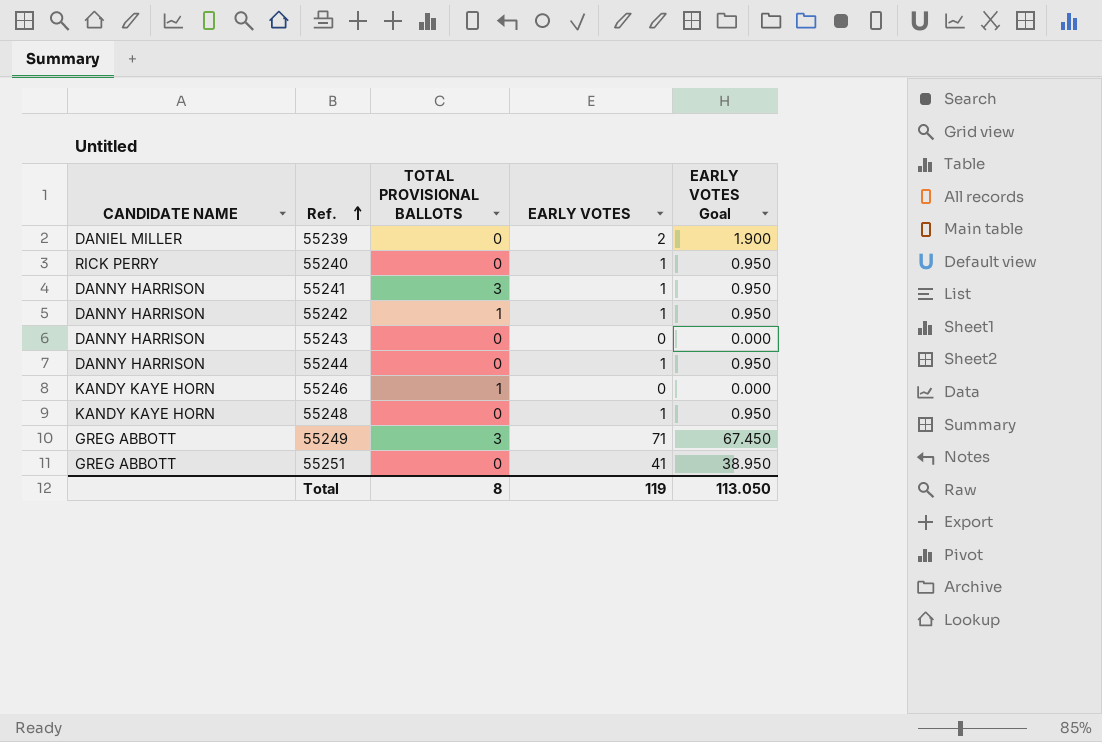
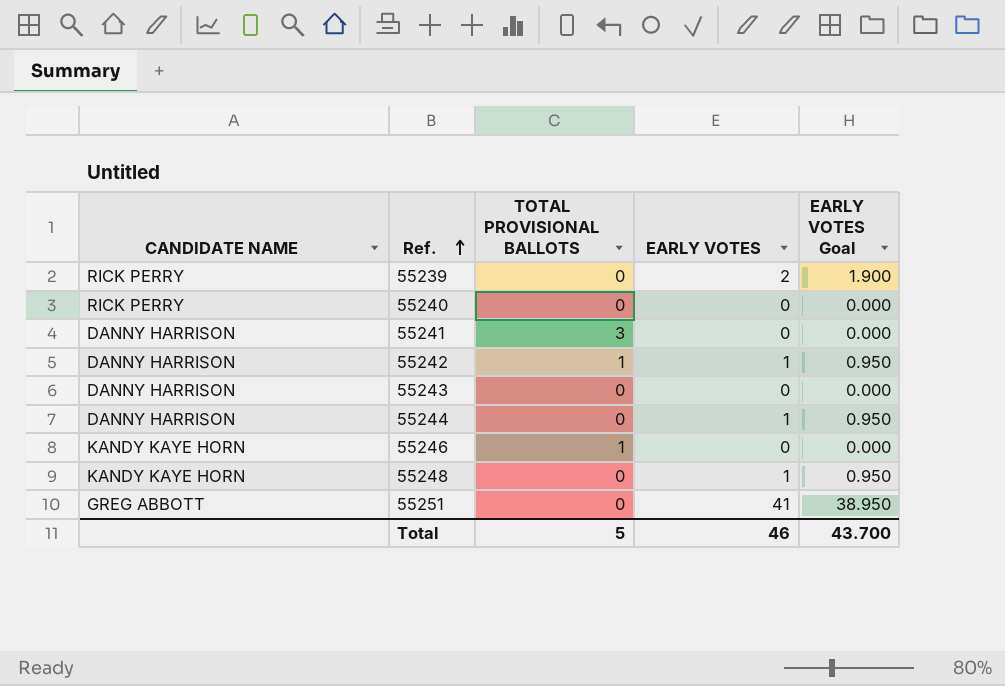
row 55249: GREG ABBOTT | 3 | 71 | 67.450 -> none
55239 | CANDIDATE NAME: DANIEL MILLER -> RICK PERRY
55240 | EARLY VOTES: 1 -> 0
55240 | EARLY VOTES Goal: 0.950 -> 0.000
55241 | EARLY VOTES: 1 -> 0
55241 | EARLY VOTES Goal: 0.950 -> 0.000
Total | TOTAL PROVISIONAL BALLOTS: 8 -> 5
Total | EARLY VOTES: 119 -> 46
Total | EARLY VOTES Goal: 113.050 -> 43.700

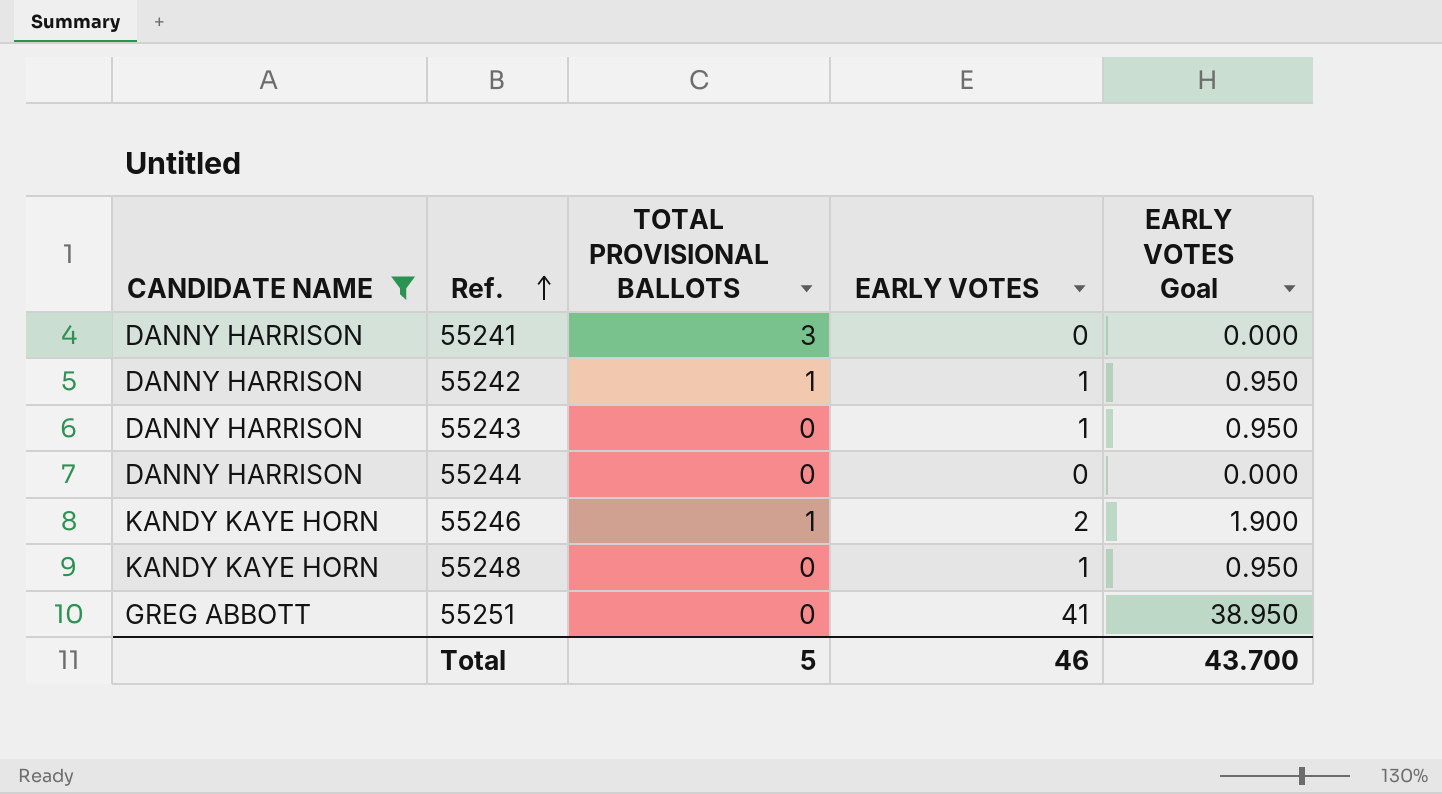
filter: none -> CANDIDATE NAME != RICK PERRY
55243 | EARLY VOTES: 0 -> 1
55243 | EARLY VOTES Goal: 0.000 -> 0.950
55244 | EARLY VOTES: 1 -> 0
55244 | EARLY VOTES Goal: 0.950 -> 0.000
55246 | EARLY VOTES: 0 -> 2
55246 | EARLY VOTES Goal: 0.000 -> 1.900

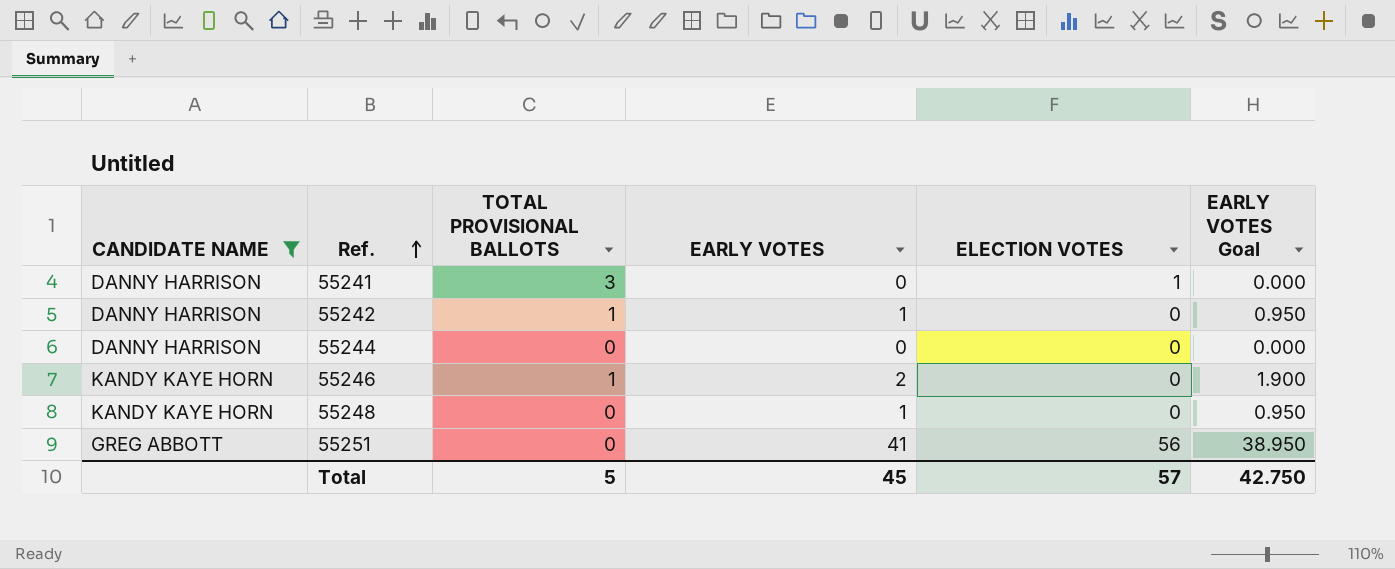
column ELECTION VOTES | position: none -> 5
row 55243: DANNY HARRISON | 0 | 1 | 0.950 -> none
Total | EARLY VOTES: 46 -> 45
Total | EARLY VOTES Goal: 43.700 -> 42.750

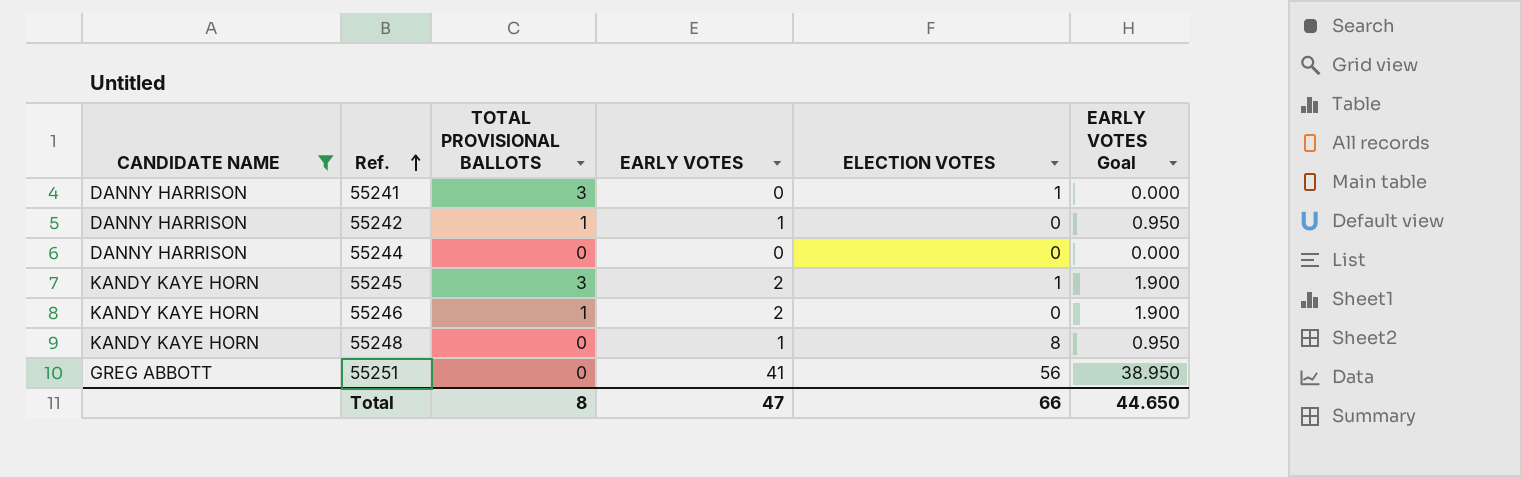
row 55245: none -> KANDY KAYE HORN | 3 | 2 | 1 | 1.900
55248 | ELECTION VOTES: 0 -> 8
Total | TOTAL PROVISIONAL BALLOTS: 5 -> 8
Total | EARLY VOTES: 45 -> 47
Total | ELECTION VOTES: 57 -> 66
Total | EARLY VOTES Goal: 42.750 -> 44.650

